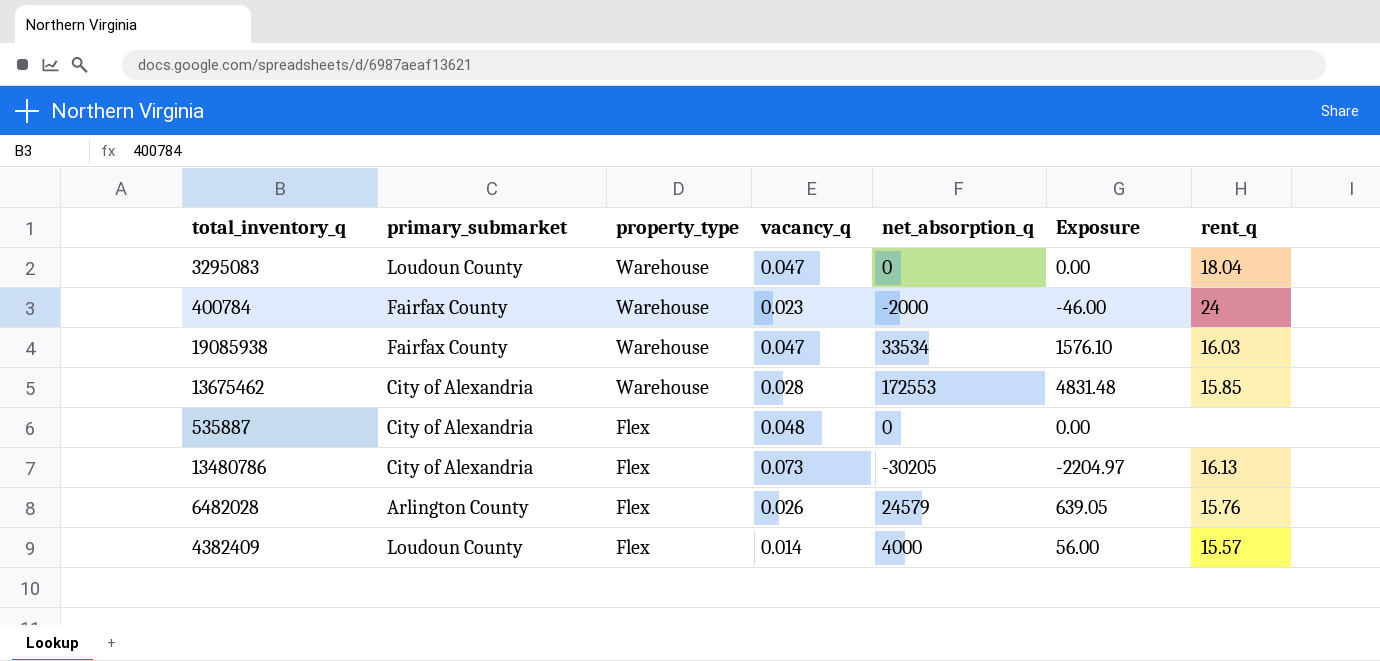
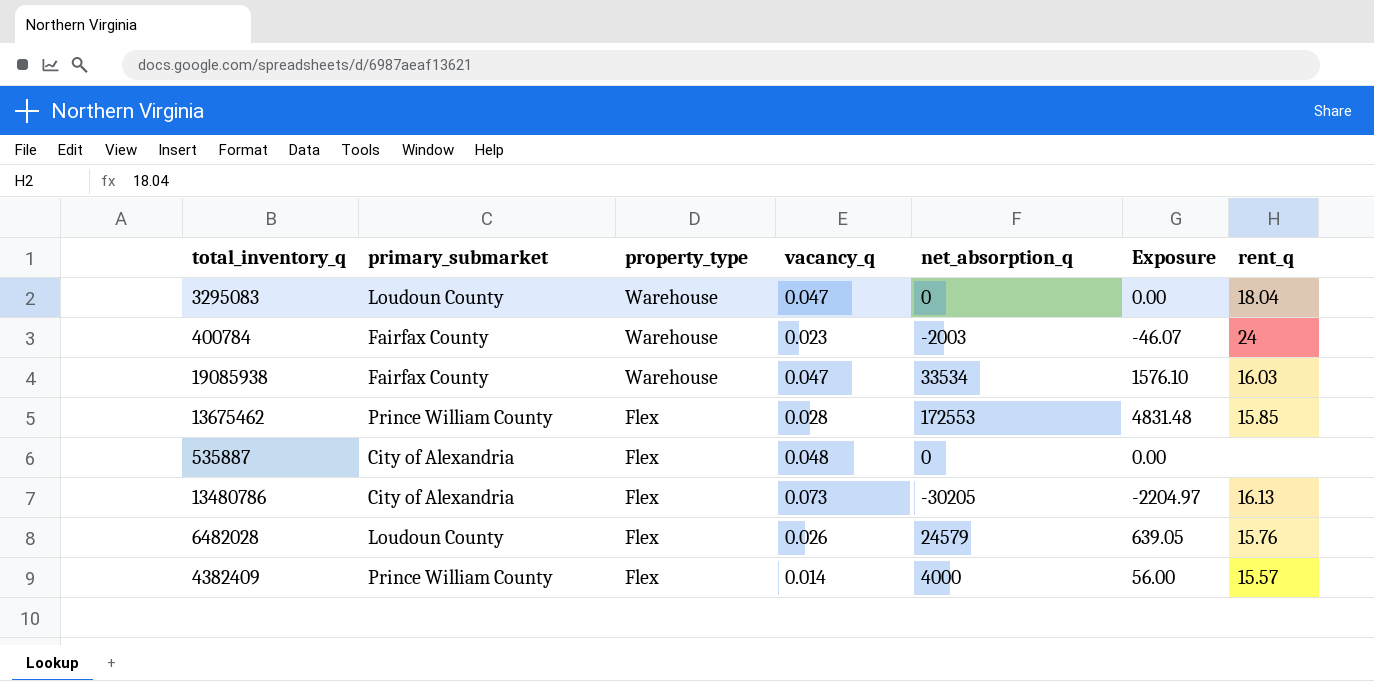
400784 | net_absorption_q: -2000 -> -2003
400784 | Exposure: -46.00 -> -46.07
13675462 | primary_submarket: City of Alexandria -> Prince William County
13675462 | property_type: Warehouse -> Flex
6482028 | primary_submarket: Arlington County -> Loudoun County
4382409 | primary_submarket: Loudoun County -> Prince William County

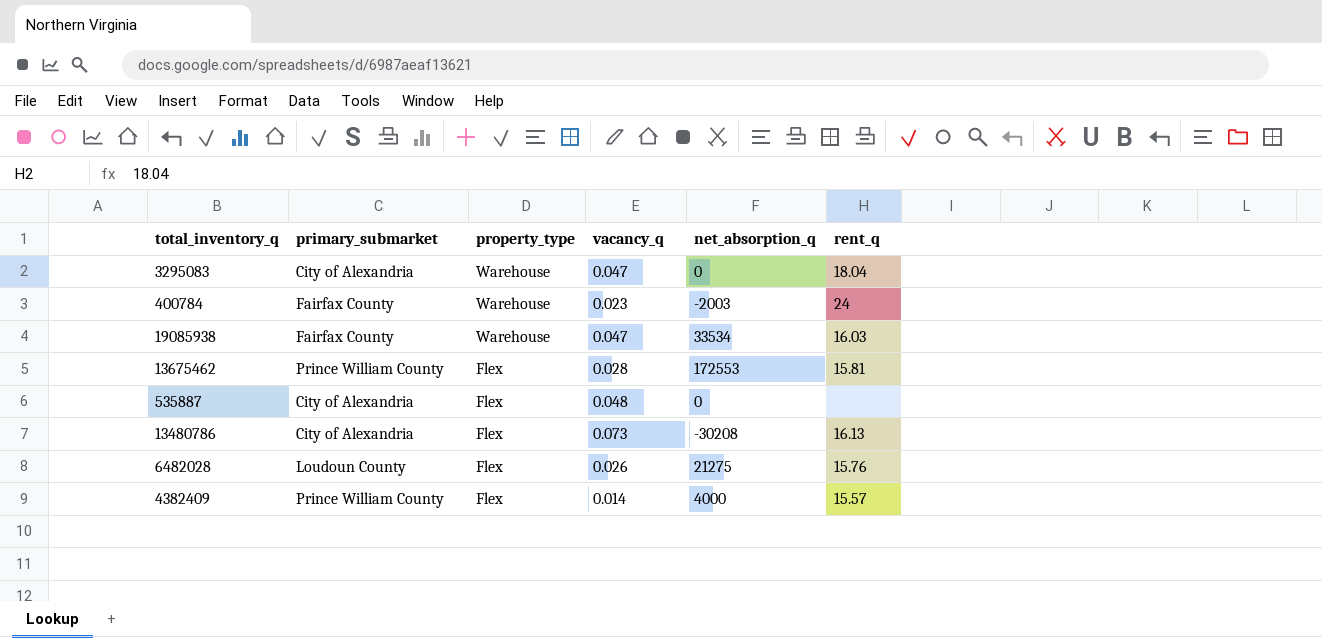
column Exposure | formula: [vacancy_q] * [net_absorption_q] -> none
3295083 | primary_submarket: Loudoun County -> City of Alexandria
13675462 | rent_q: 15.85 -> 15.81
13480786 | net_absorption_q: -30205 -> -30208
6482028 | net_absorption_q: 24579 -> 21275

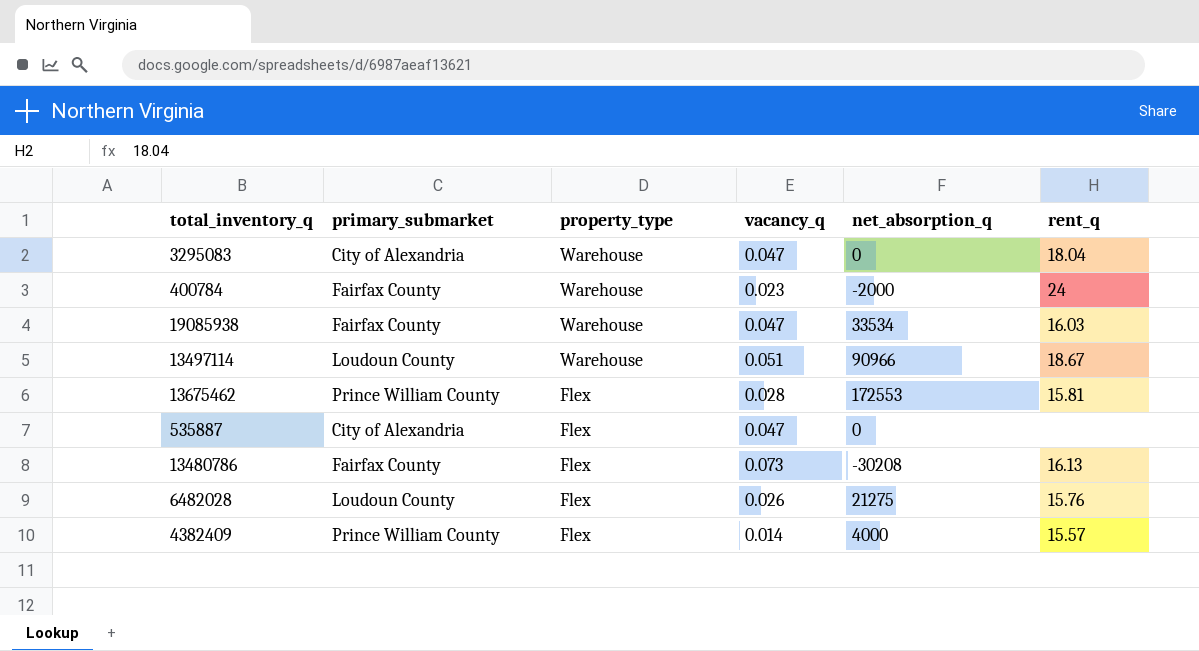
400784 | net_absorption_q: -2003 -> -2000
row 13497114: none -> Loudoun County | Warehouse | 0.051 | 90966 | 18.67
535887 | vacancy_q: 0.048 -> 0.047
13480786 | primary_submarket: City of Alexandria -> Fairfax County

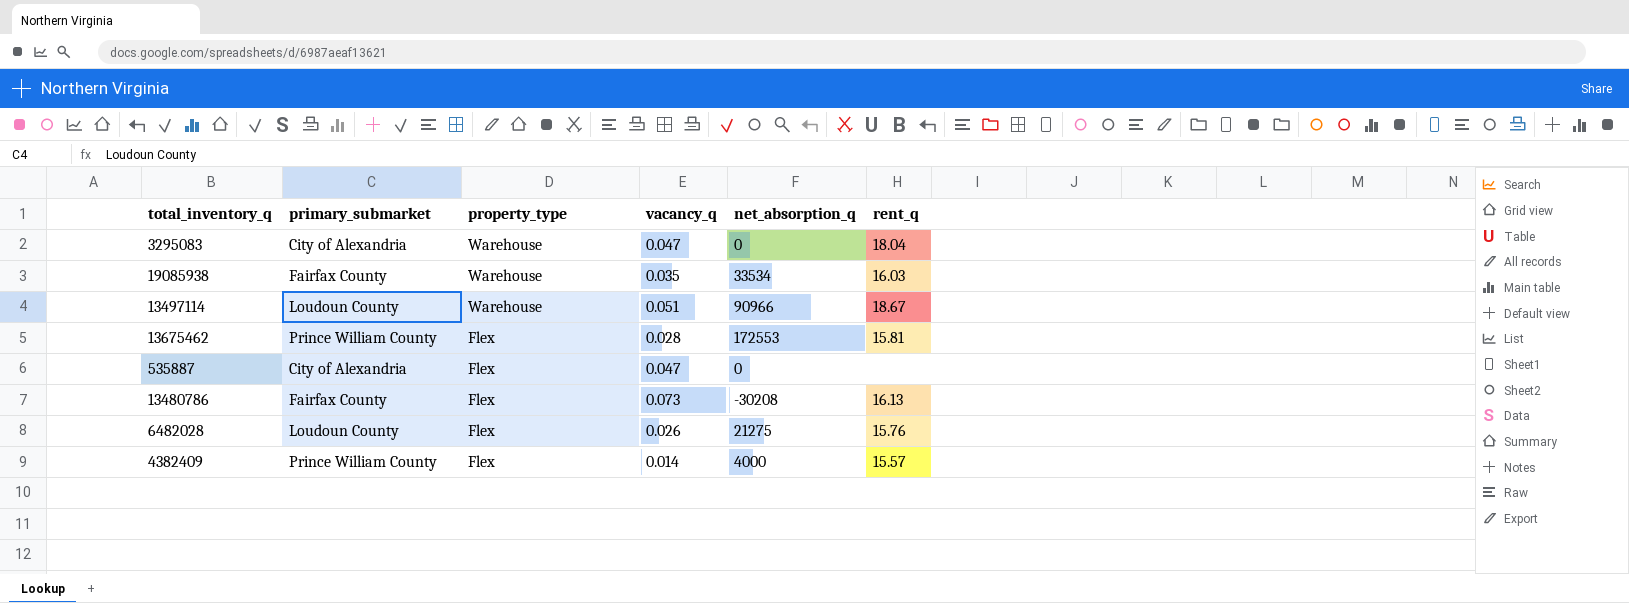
row 400784: Fairfax County | Warehouse | 0.023 | -2000 | 24 -> none
19085938 | vacancy_q: 0.047 -> 0.035

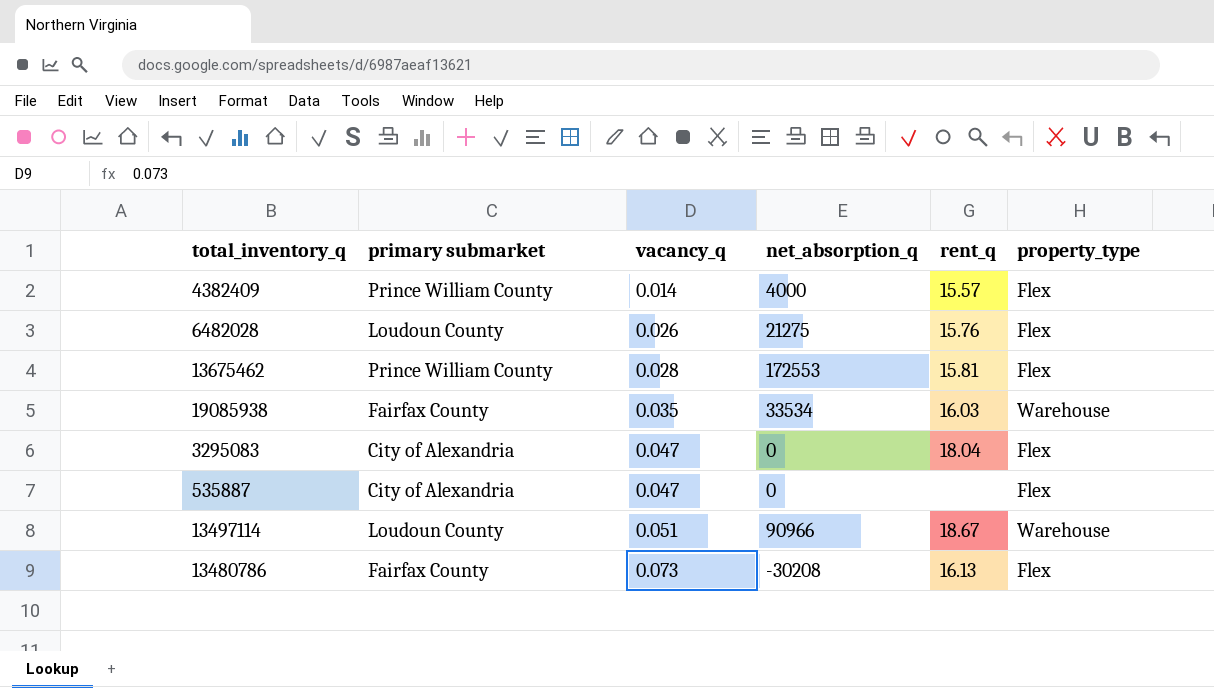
row order: property_type descending -> vacancy_q ascending
column name: primary_submarket -> primary submarket
column property_type | position: 3 -> 6
3295083 | property_type: Warehouse -> Flex

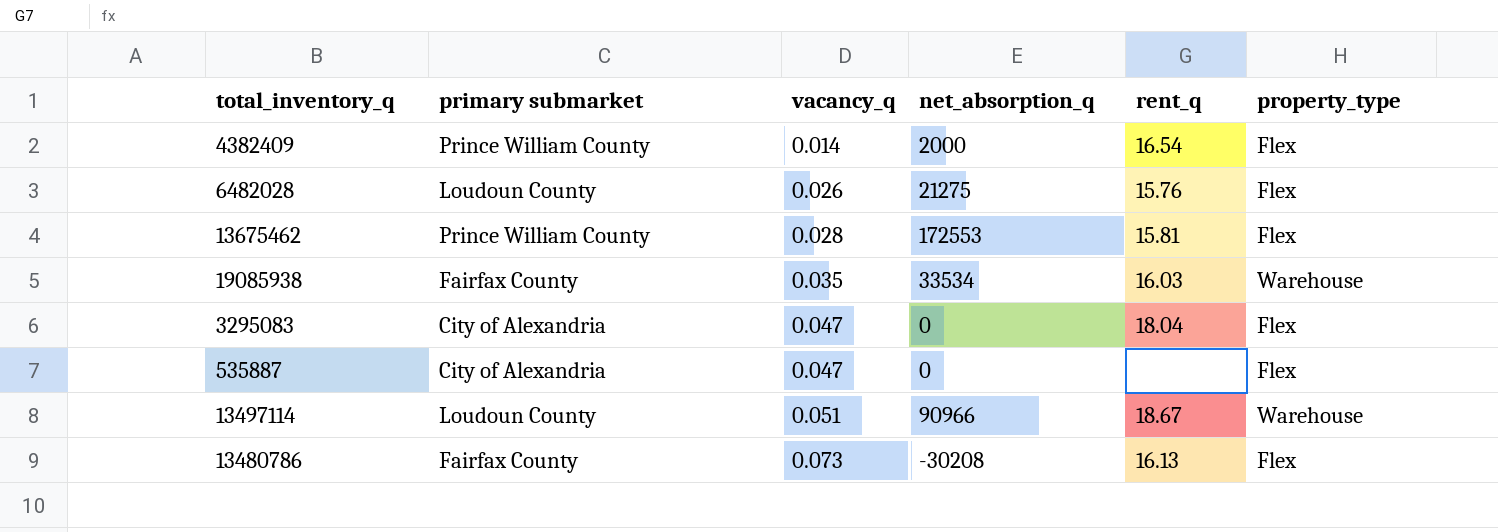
4382409 | net_absorption_q: 4000 -> 2000
4382409 | rent_q: 15.57 -> 16.54

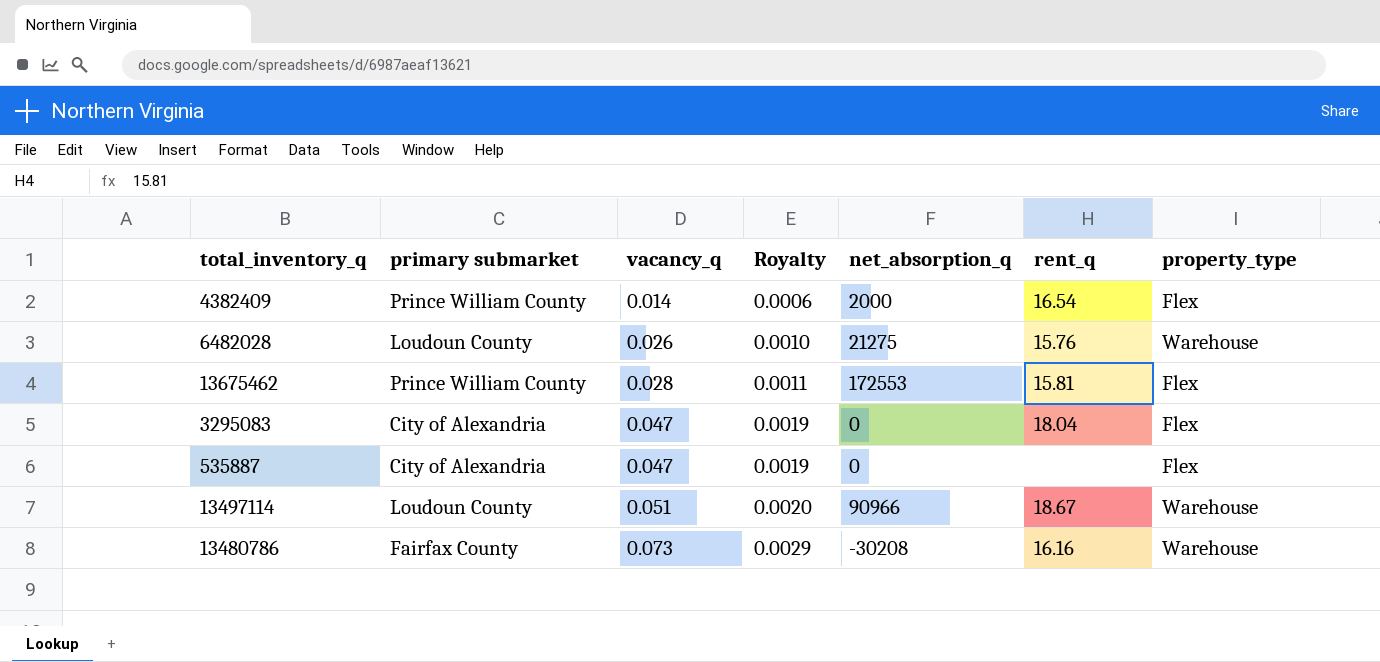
column Royalty | formula: none -> [vacancy_q] * 0.04
row 19085938: Fairfax County | 0.035 | 33534 | 16.03 | Warehouse -> none
6482028 | property_type: Flex -> Warehouse
13480786 | rent_q: 16.13 -> 16.16
13480786 | property_type: Flex -> Warehouse

